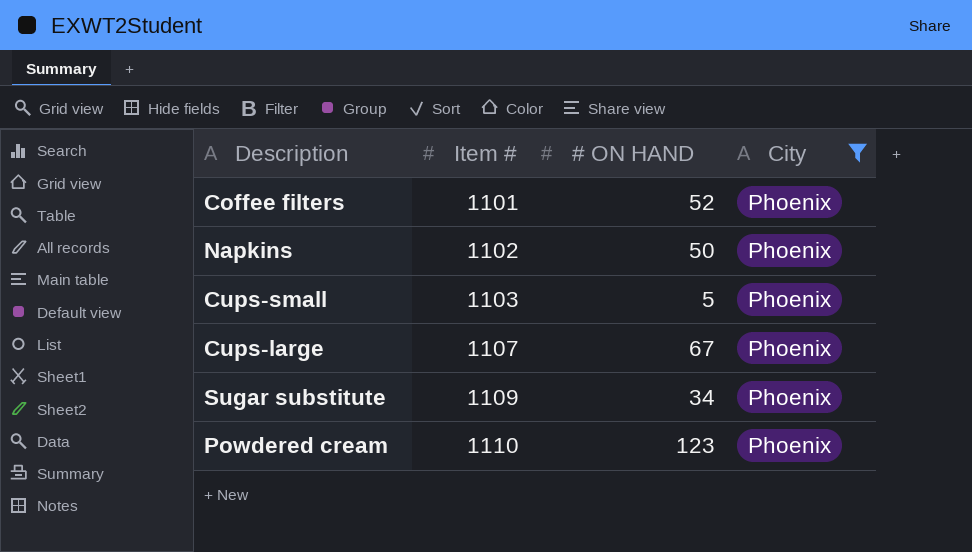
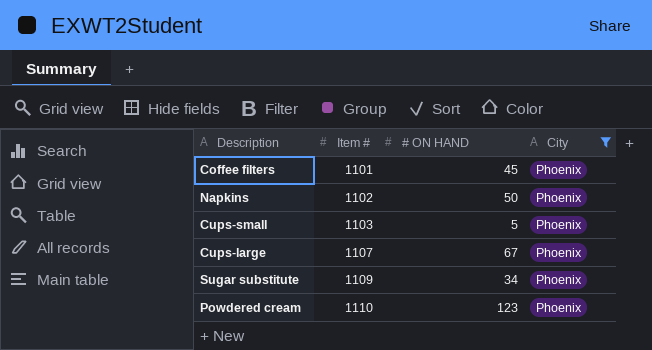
Coffee filters | # ON HAND: 52 -> 45

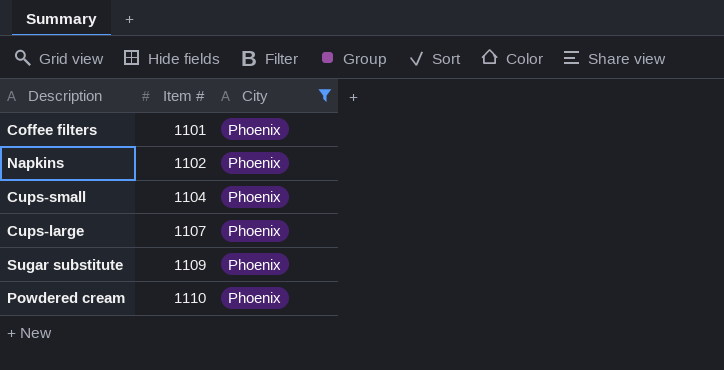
column # ON HAND | position: 3 -> none
Cups-small | Item #: 1103 -> 1104

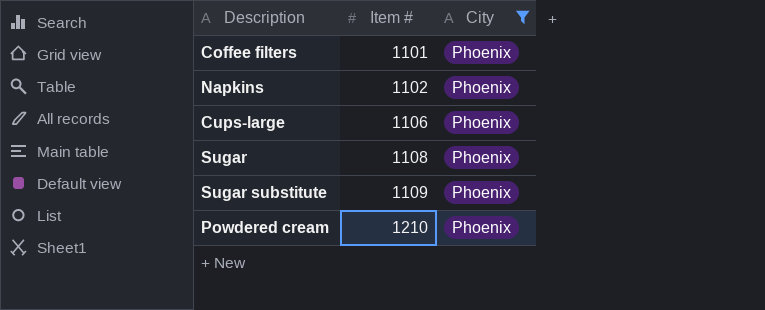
row Cups-small: 1104 | Phoenix -> none
Cups-large | Item #: 1107 -> 1106
row Sugar: none -> 1108 | Phoenix
Powdered cream | Item #: 1110 -> 1210

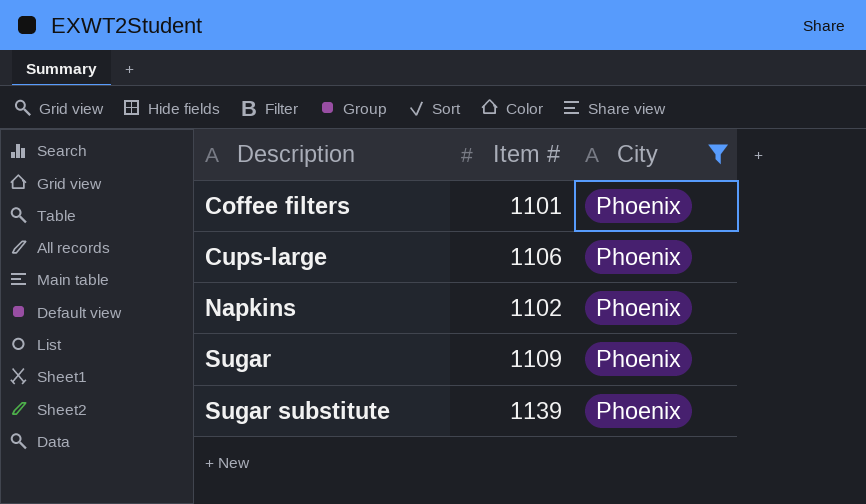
row order: Item # ascending -> Description ascending
row Powdered cream: 1210 | Phoenix -> none
Sugar | Item #: 1108 -> 1109
Sugar substitute | Item #: 1109 -> 1139

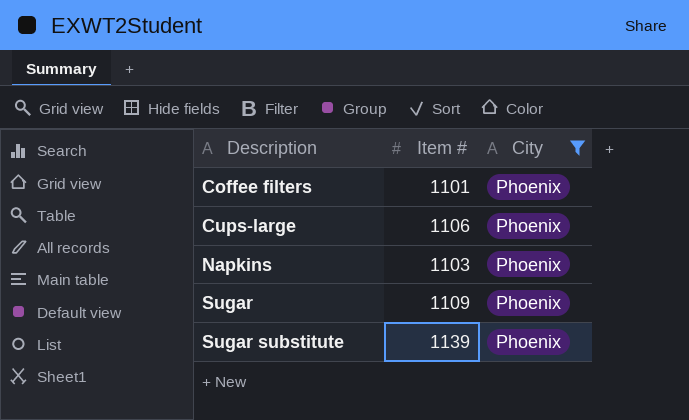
Napkins | Item #: 1102 -> 1103

